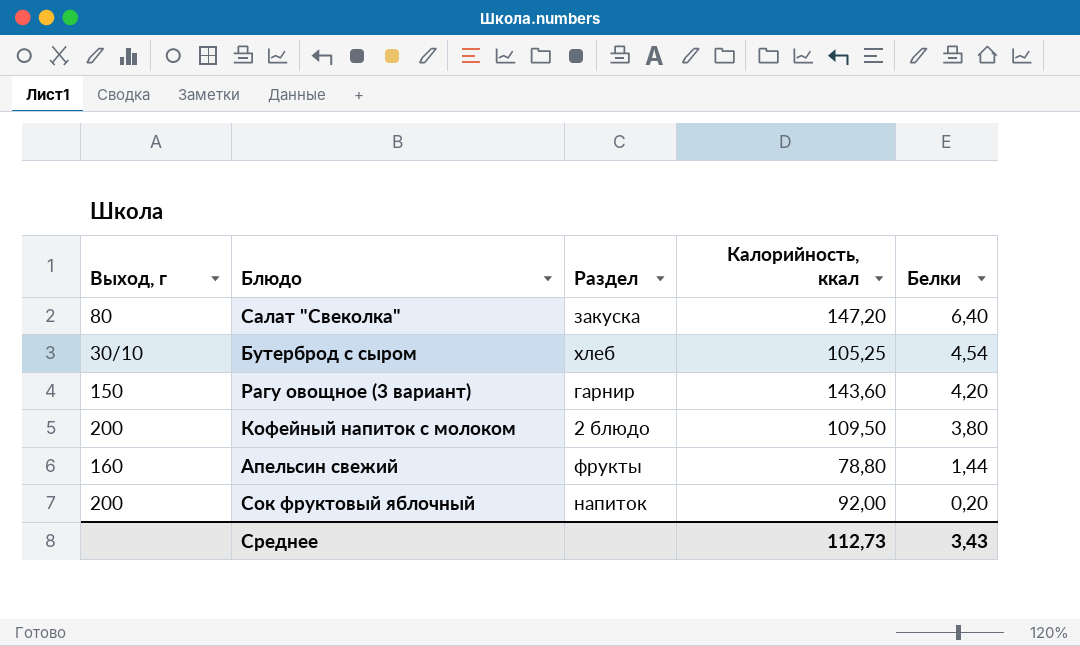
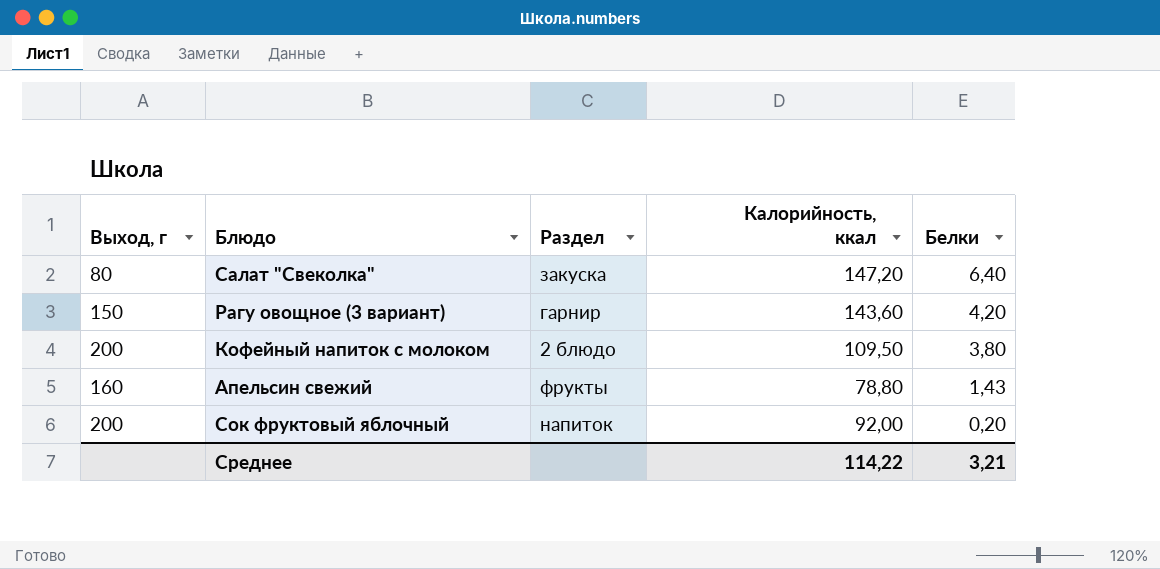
row Бутерброд с сыром: 30/10 | хлеб | 105,25 | 4,54 -> none
Апельсин свежий | Белки: 1,44 -> 1,43
Среднее | Калорийность, ккал: 112,73 -> 114,22
Среднее | Белки: 3,43 -> 3,21

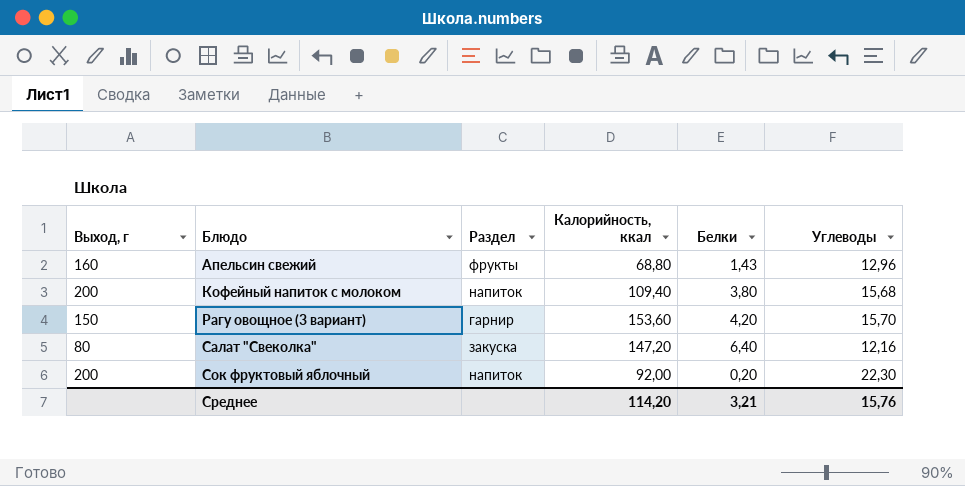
row order: Белки descending -> Блюдо ascending
column Углеводы | position: none -> 6
Апельсин свежий | Калорийность, ккал: 78,80 -> 68,80
Кофейный напиток с молоком | Раздел: 2 блюдо -> напиток
Кофейный напиток с молоком | Калорийность, ккал: 109,50 -> 109,40
Рагу овощное (3 вариант) | Калорийность, ккал: 143,60 -> 153,60
Среднее | Калорийность, ккал: 114,22 -> 114,20

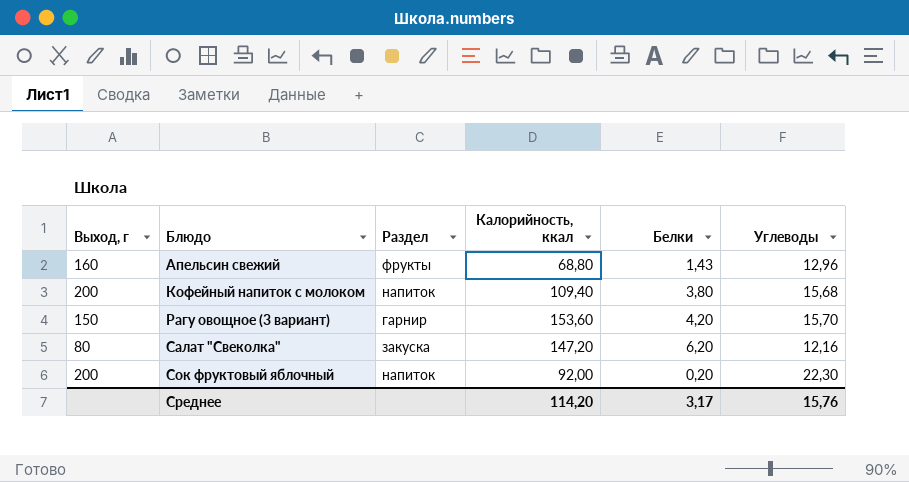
Салат "Свеколка" | Белки: 6,40 -> 6,20
Среднее | Белки: 3,21 -> 3,17

